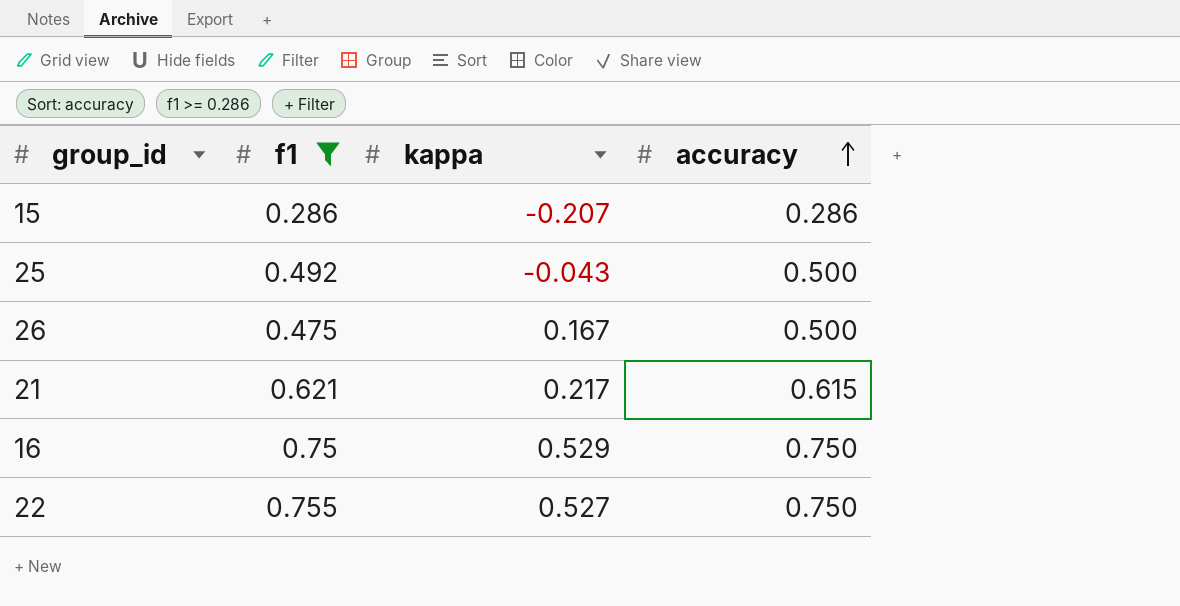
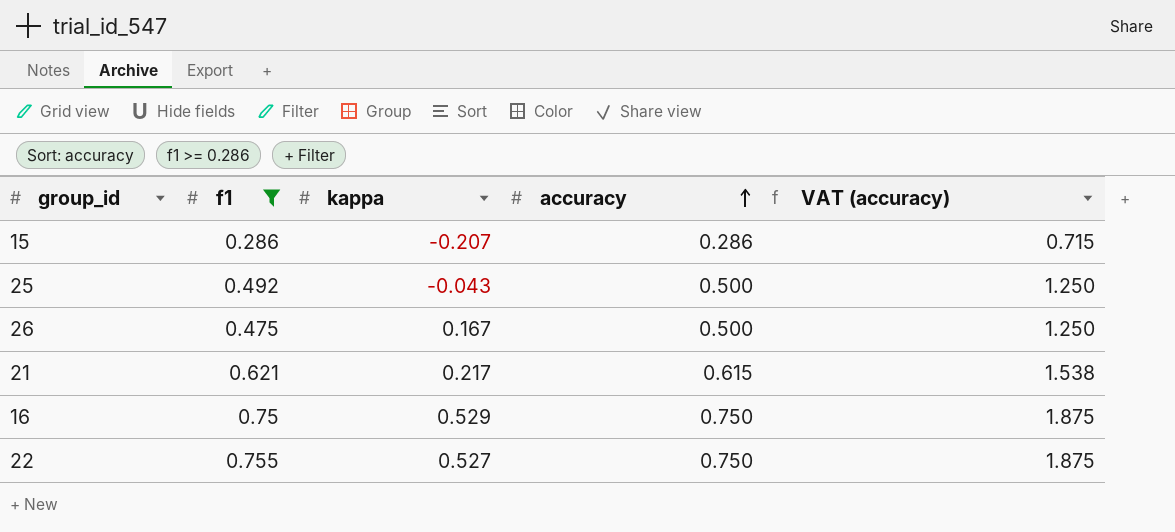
column VAT (accuracy) | formula: none -> [accuracy] * 2.5

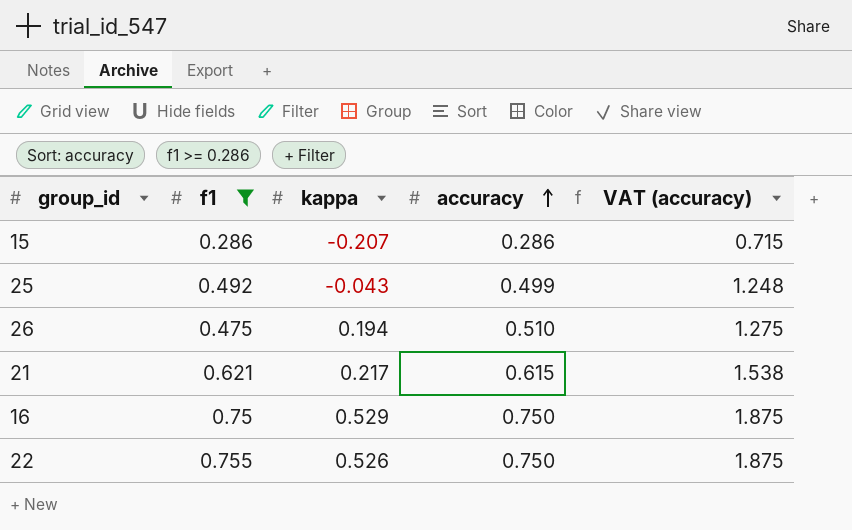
25 | accuracy: 0.500 -> 0.499
25 | VAT (accuracy): 1.250 -> 1.248
26 | kappa: 0.167 -> 0.194
26 | accuracy: 0.500 -> 0.510
26 | VAT (accuracy): 1.250 -> 1.275
22 | kappa: 0.527 -> 0.526

